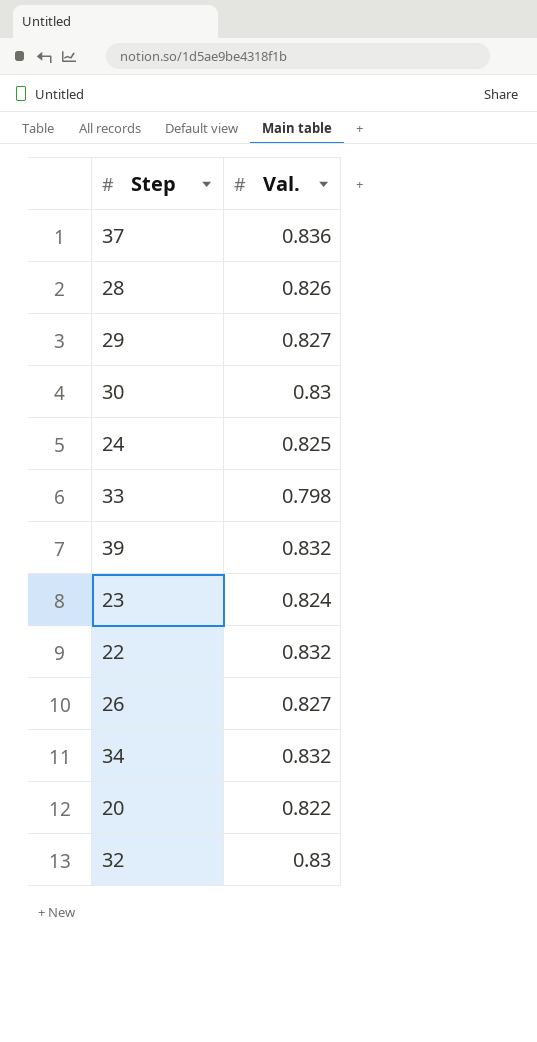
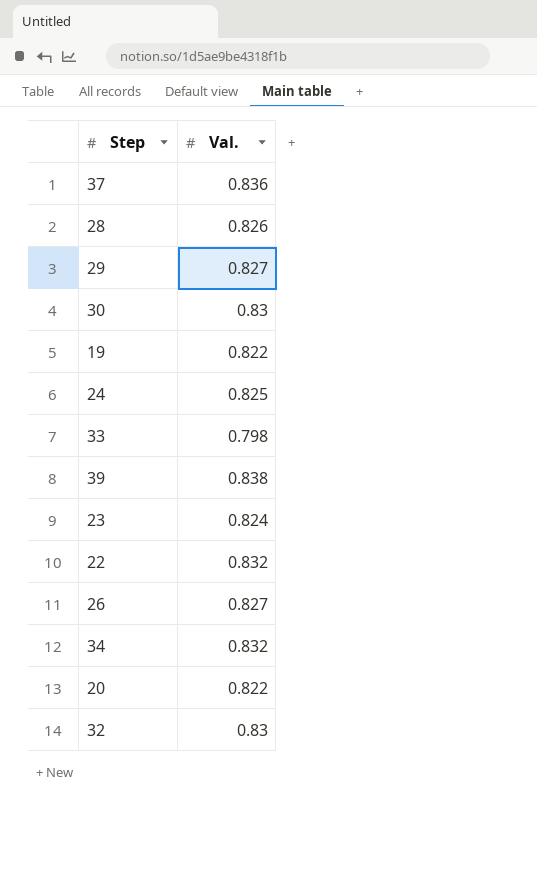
row 19: none -> 0.822
39 | Val.: 0.832 -> 0.838

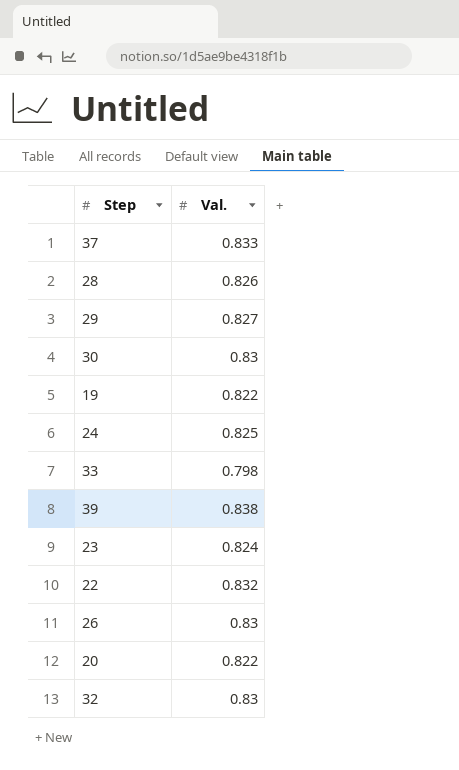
row 34: 0.832 -> none
37 | Val.: 0.836 -> 0.833
26 | Val.: 0.827 -> 0.83

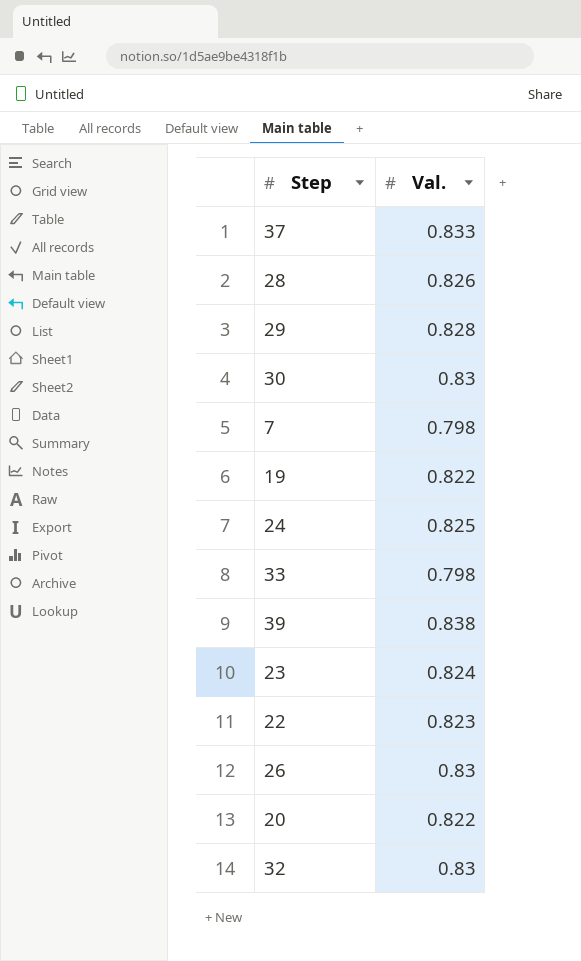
29 | Val.: 0.827 -> 0.828
row 7: none -> 0.798
22 | Val.: 0.832 -> 0.823

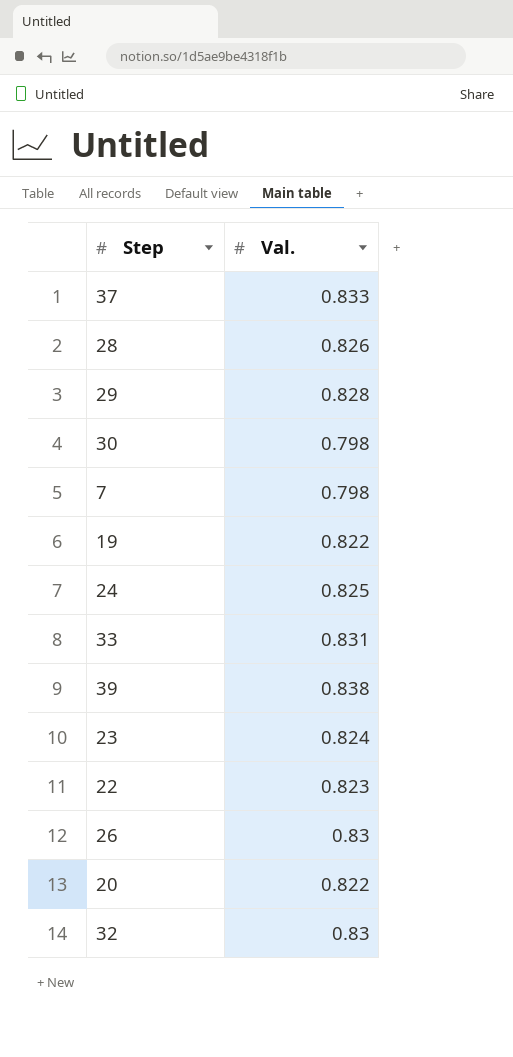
30 | Val.: 0.83 -> 0.798
33 | Val.: 0.798 -> 0.831

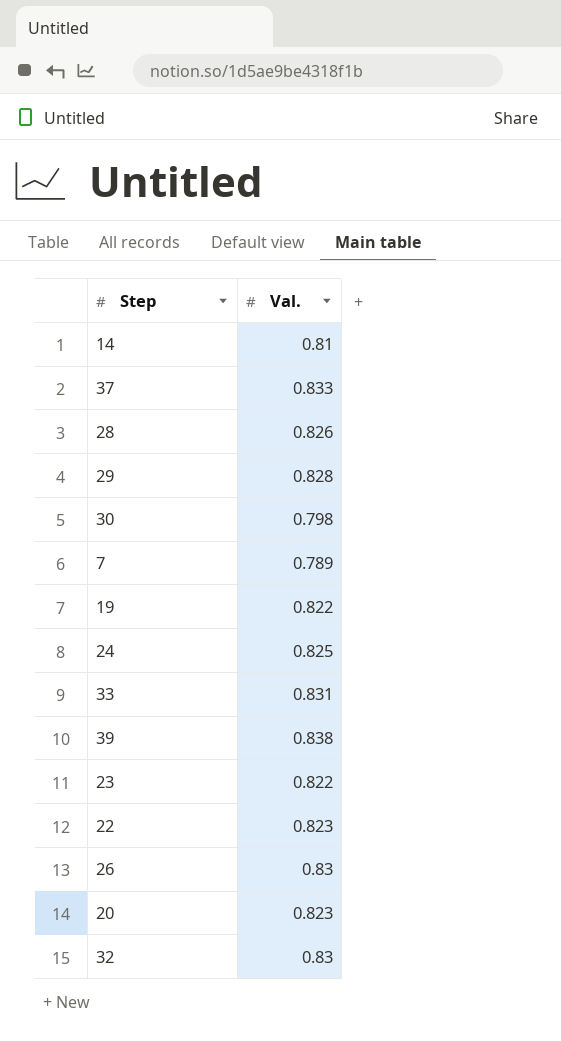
row 14: none -> 0.81
7 | Val.: 0.798 -> 0.789
23 | Val.: 0.824 -> 0.822
20 | Val.: 0.822 -> 0.823

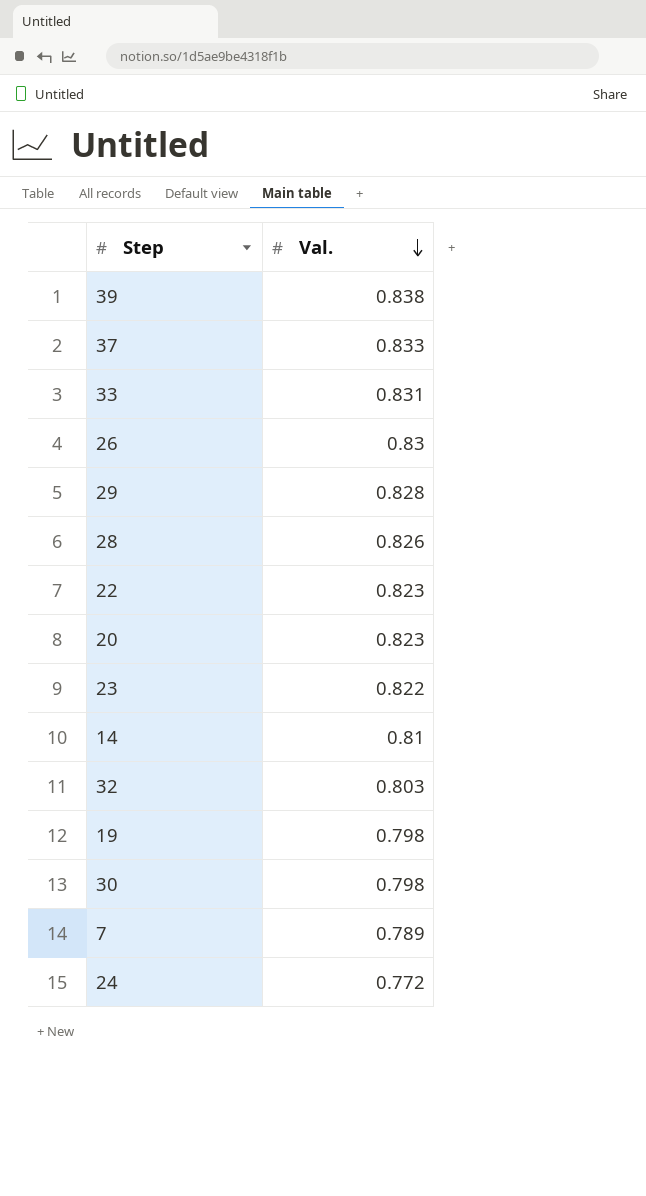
row order: none -> Val. descending
32 | Val.: 0.83 -> 0.803
19 | Val.: 0.822 -> 0.798
24 | Val.: 0.825 -> 0.772

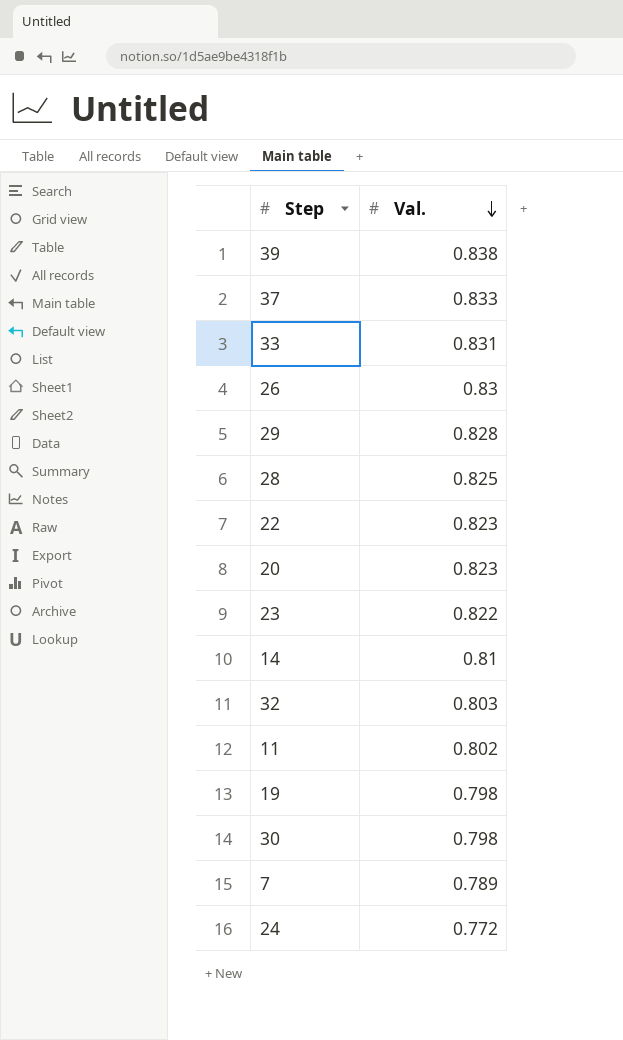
28 | Val.: 0.826 -> 0.825
row 11: none -> 0.802

